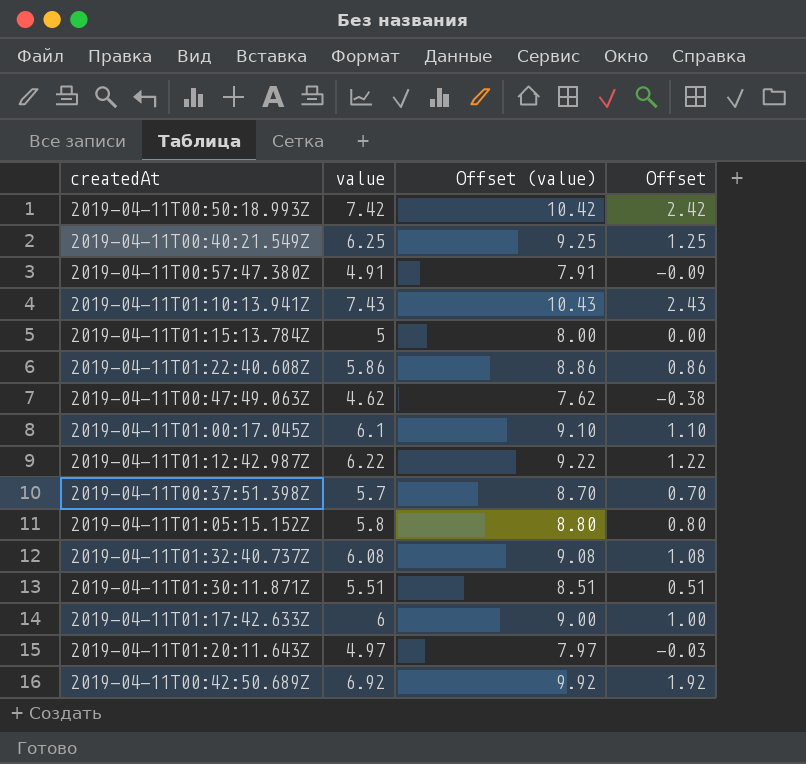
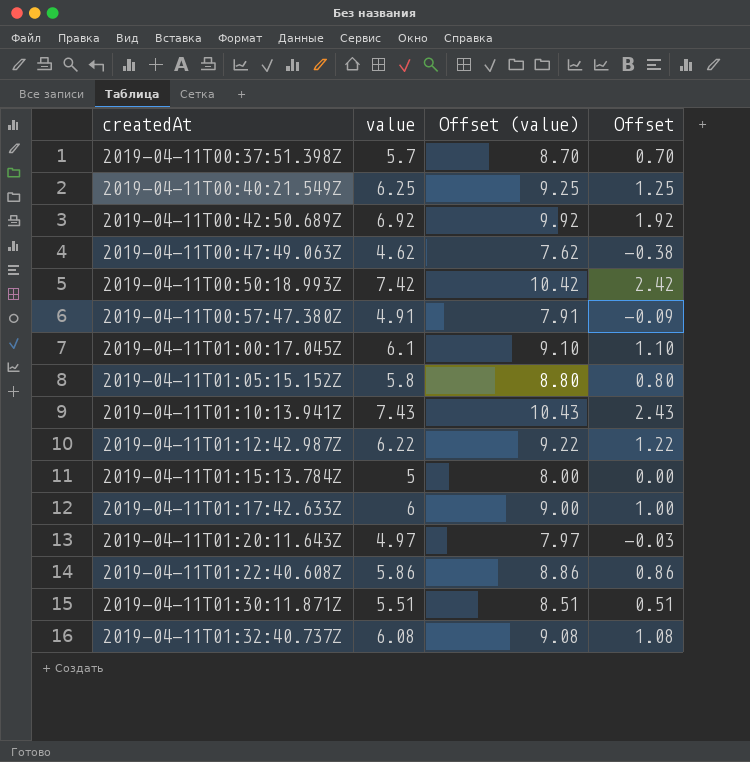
row order: none -> createdAt ascending

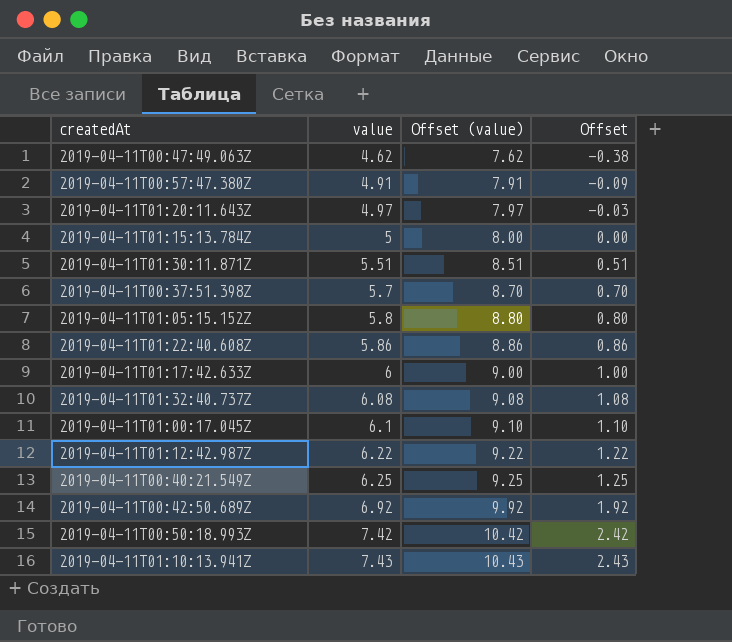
row order: createdAt ascending -> value ascending

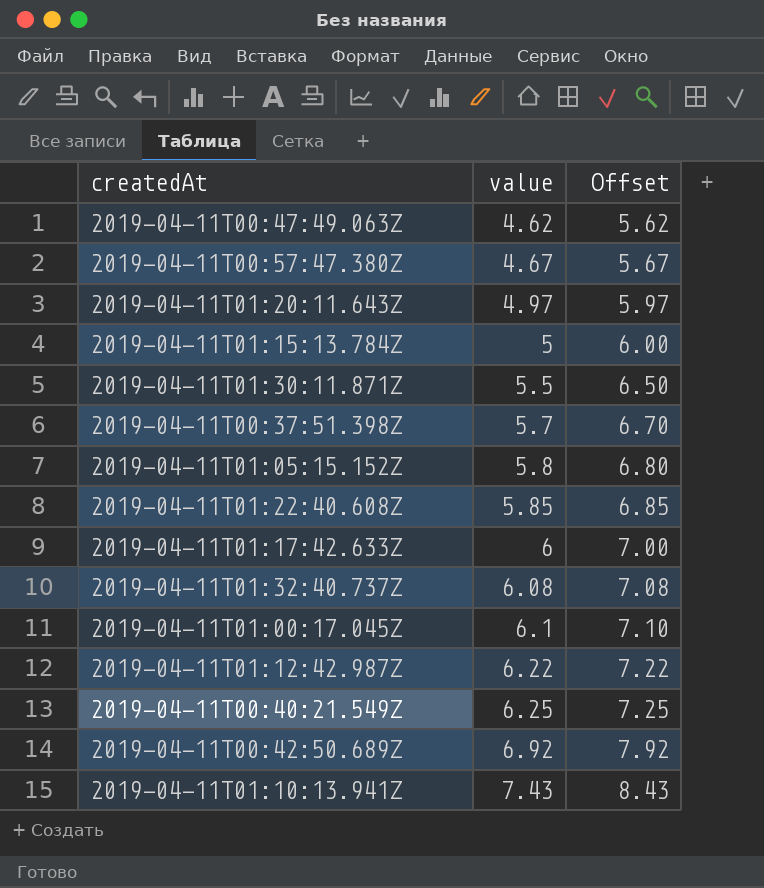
column Offset (value) | formula: [value] + 3 -> none
column Offset | formula: [value] - 5 -> [value] + 1
row 2019-04-11T00:50:18.993Z: 7.42 | 10.42 | 2.42 -> none
2019-04-11T00:57:47.380Z | value: 4.91 -> 4.67
2019-04-11T01:30:11.871Z | value: 5.51 -> 5.5
2019-04-11T01:22:40.608Z | value: 5.86 -> 5.85

